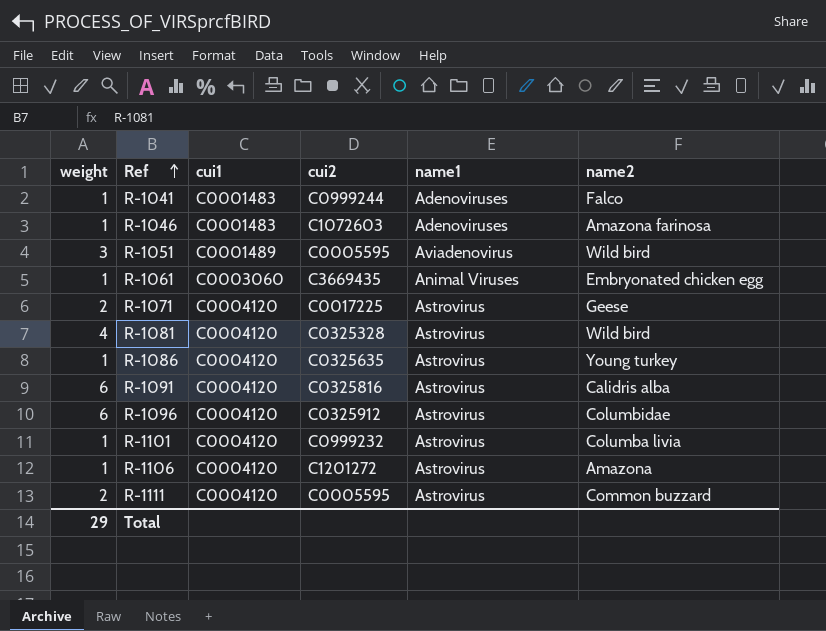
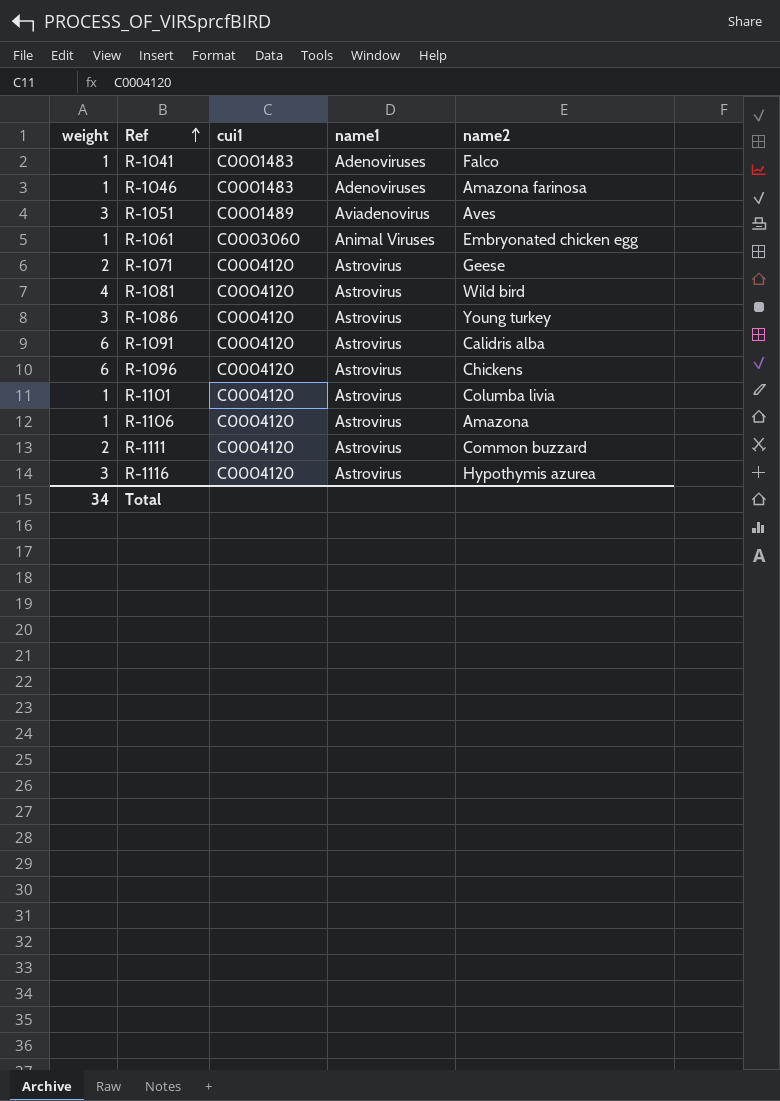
column cui2 | position: 4 -> none
R-1051 | name2: Wild bird -> Aves
R-1086 | weight: 1 -> 3
R-1096 | name2: Columbidae -> Chickens
row R-1116: none -> 3 | C0004120 | Astrovirus | Hypothymis azurea
Total | weight: 29 -> 34

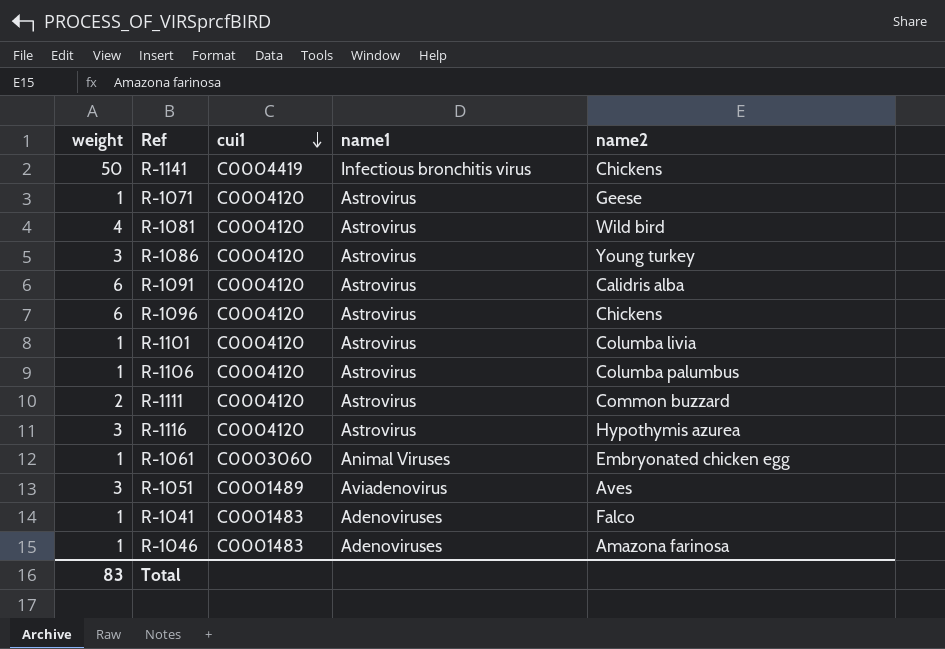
row order: Ref ascending -> cui1 descending
row R-1141: none -> 50 | C0004419 | Infectious bronchitis virus | Chickens
R-1071 | weight: 2 -> 1
R-1106 | name2: Amazona -> Columba palumbus
Total | weight: 34 -> 83

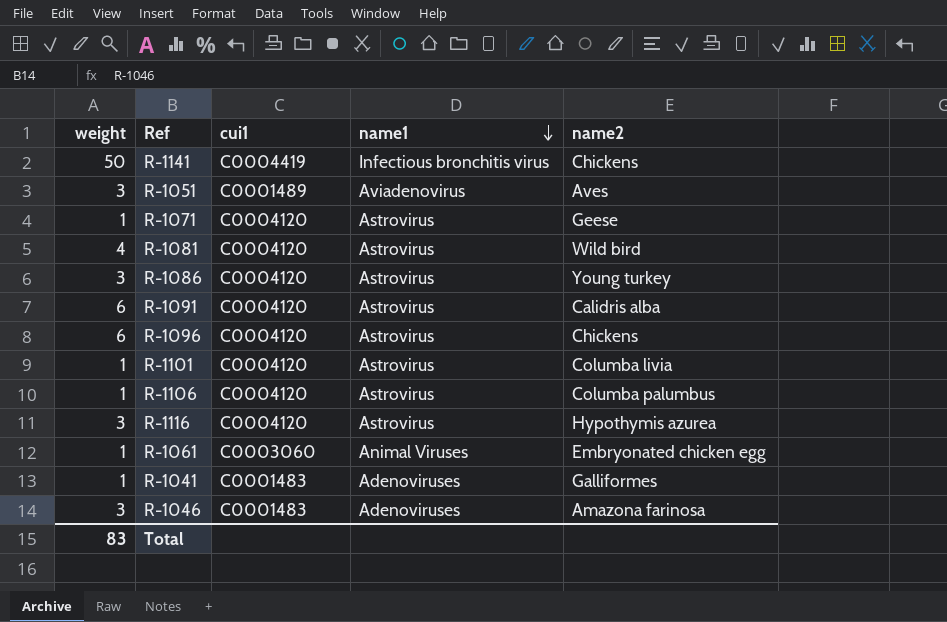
row order: cui1 descending -> name1 descending
row R-1111: 2 | C0004120 | Astrovirus | Common buzzard -> none
R-1041 | name2: Falco -> Galliformes
R-1046 | weight: 1 -> 3

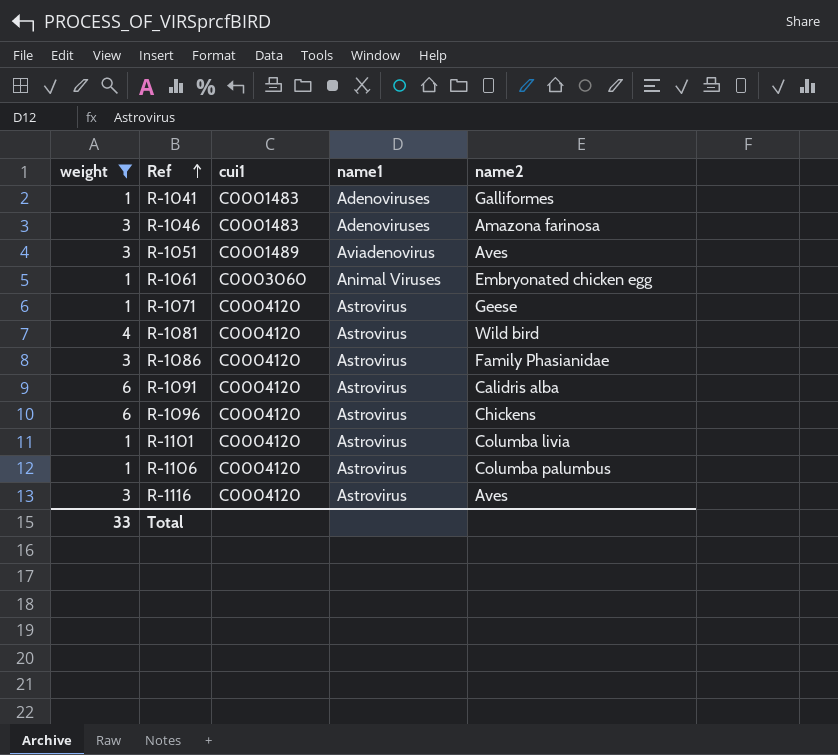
filter: none -> weight != 50
row order: name1 descending -> Ref ascending
R-1086 | name2: Young turkey -> Family Phasianidae
R-1116 | name2: Hypothymis azurea -> Aves
Total | weight: 83 -> 33

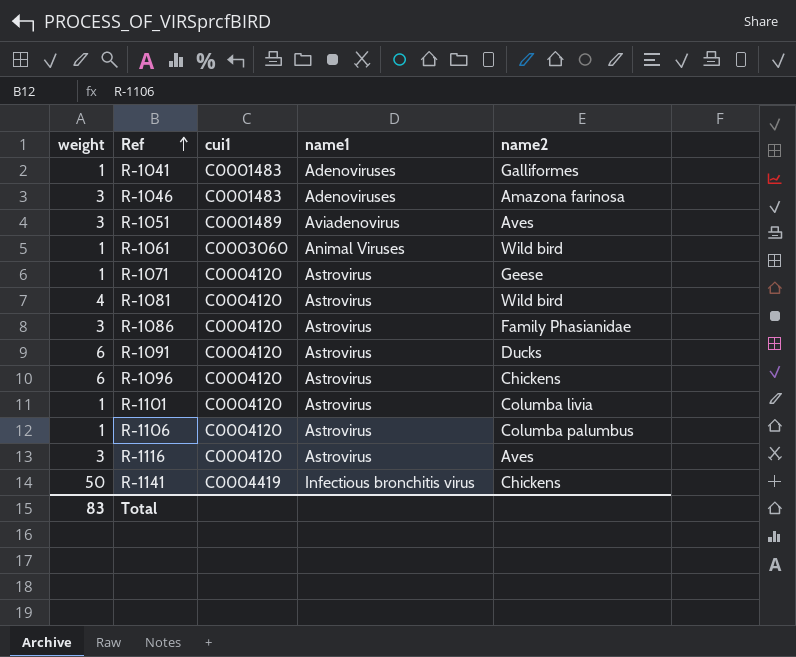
filter: weight != 50 -> none
R-1061 | name2: Embryonated chicken egg -> Wild bird
R-1091 | name2: Calidris alba -> Ducks
Total | weight: 33 -> 83

